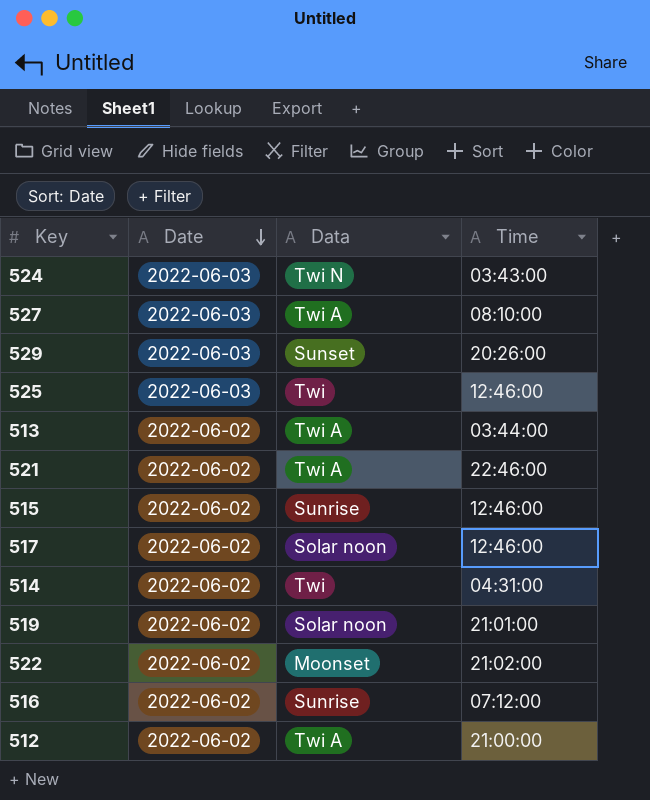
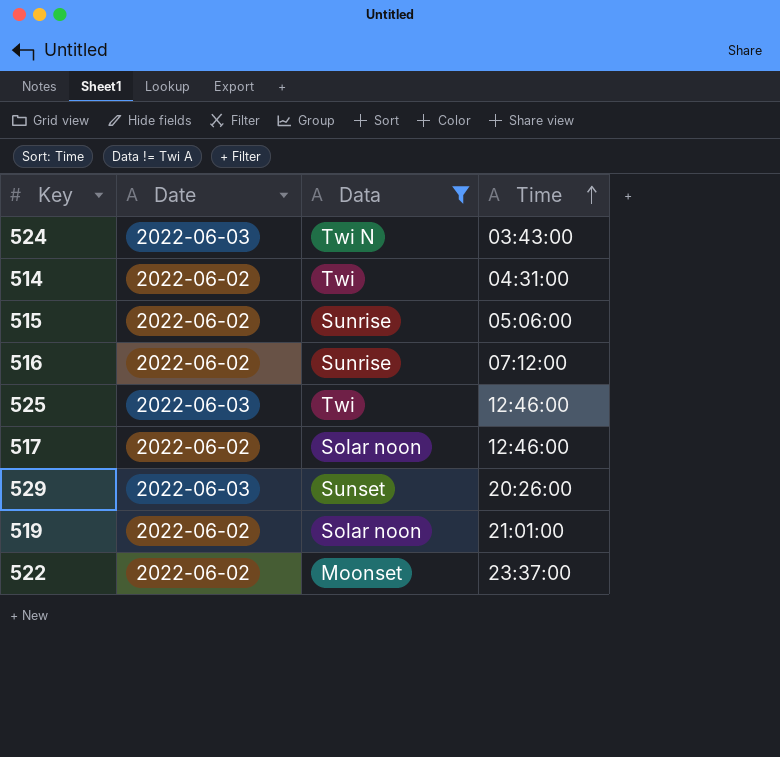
filter: none -> Data != Twi A
row order: Date descending -> Time ascending
515 | Time: 12:46:00 -> 05:06:00
522 | Time: 21:02:00 -> 23:37:00

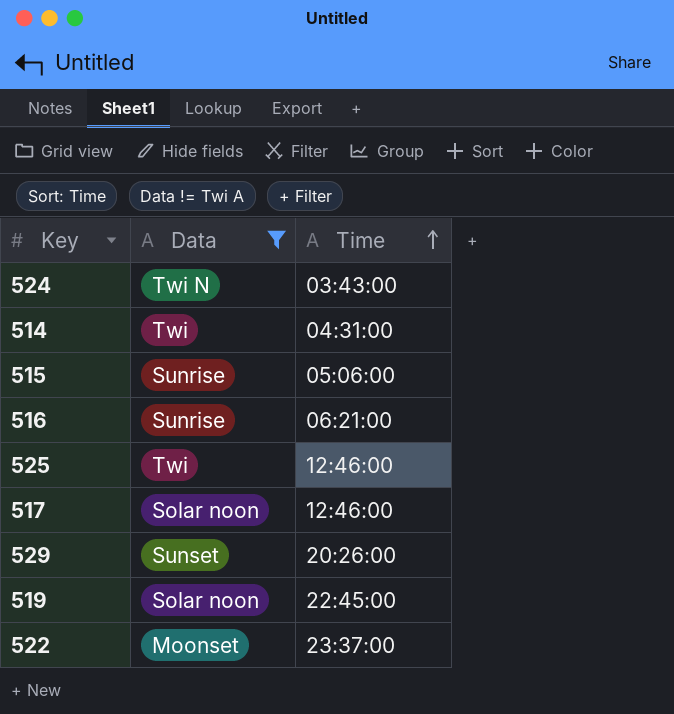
column Date | position: 2 -> none
516 | Time: 07:12:00 -> 06:21:00
519 | Time: 21:01:00 -> 22:45:00

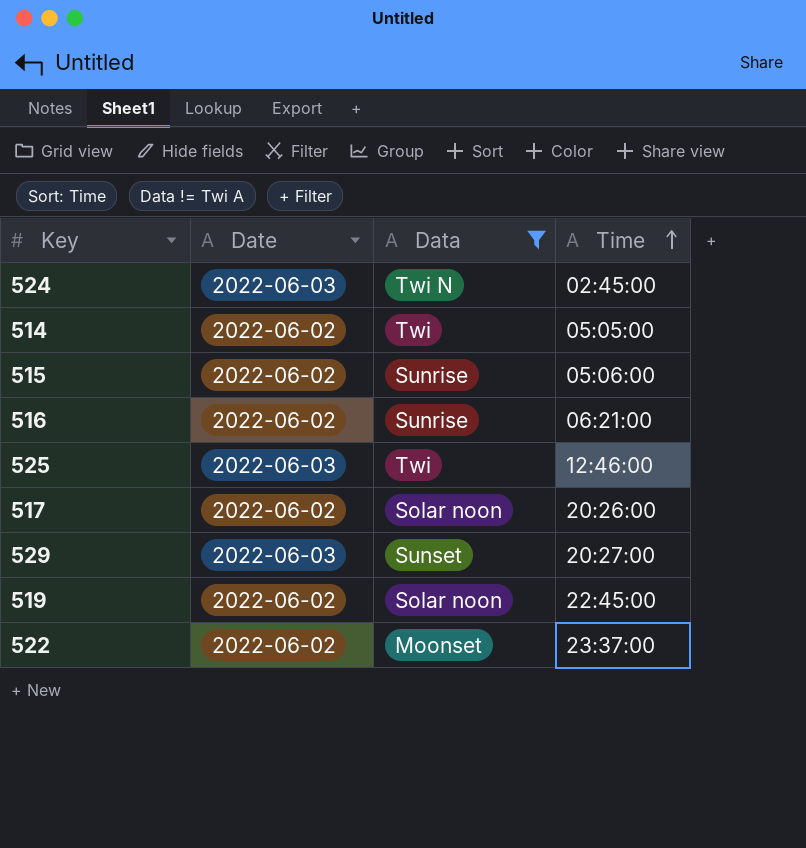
column Date | position: none -> 2
524 | Time: 03:43:00 -> 02:45:00
514 | Time: 04:31:00 -> 05:05:00
517 | Time: 12:46:00 -> 20:26:00
529 | Time: 20:26:00 -> 20:27:00

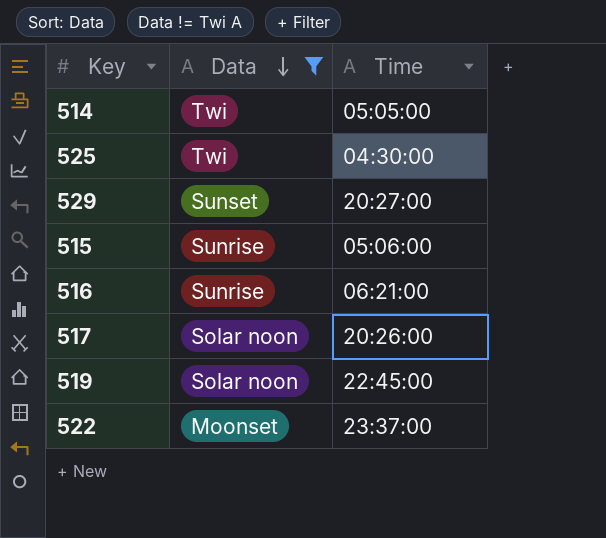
row order: Time ascending -> Data descending
column Date | position: 2 -> none
row 524: 2022-06-03 | Twi N | 02:45:00 -> none
525 | Time: 12:46:00 -> 04:30:00

